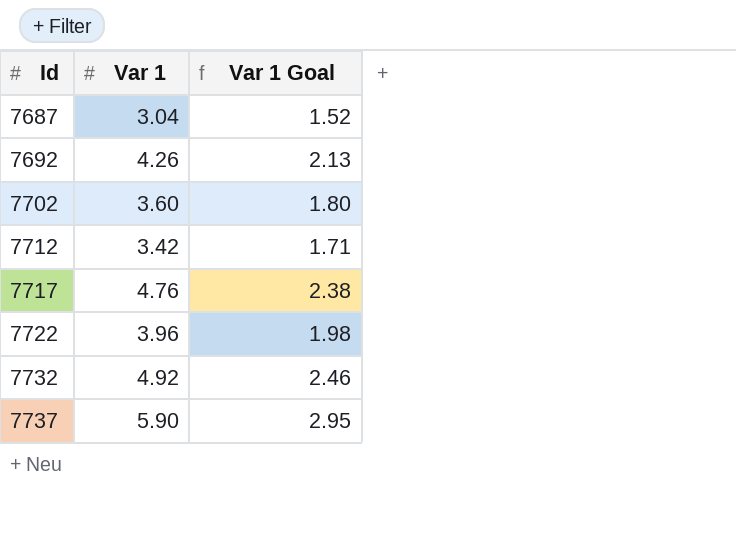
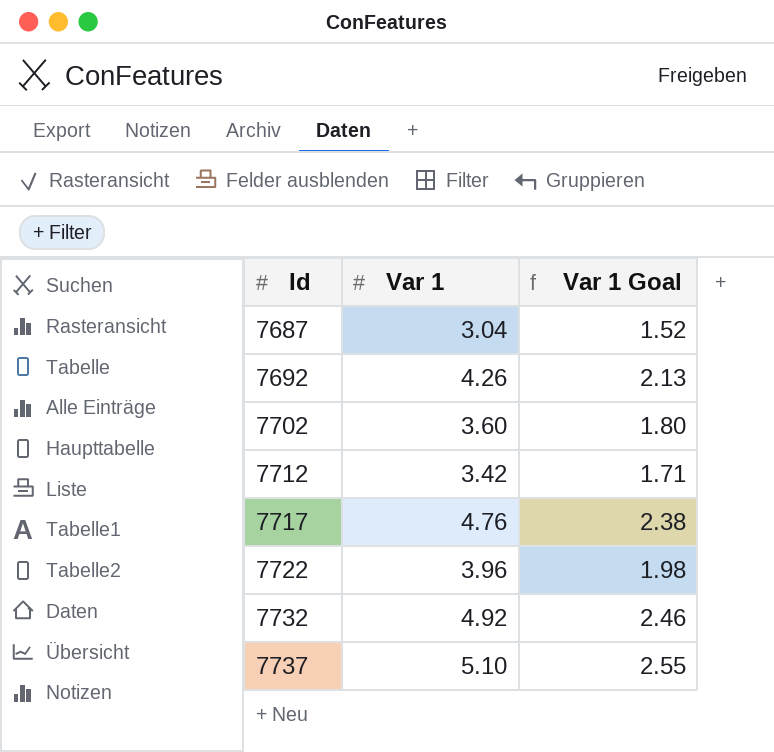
7737 | Var 1: 5.90 -> 5.10
7737 | Var 1 Goal: 2.95 -> 2.55

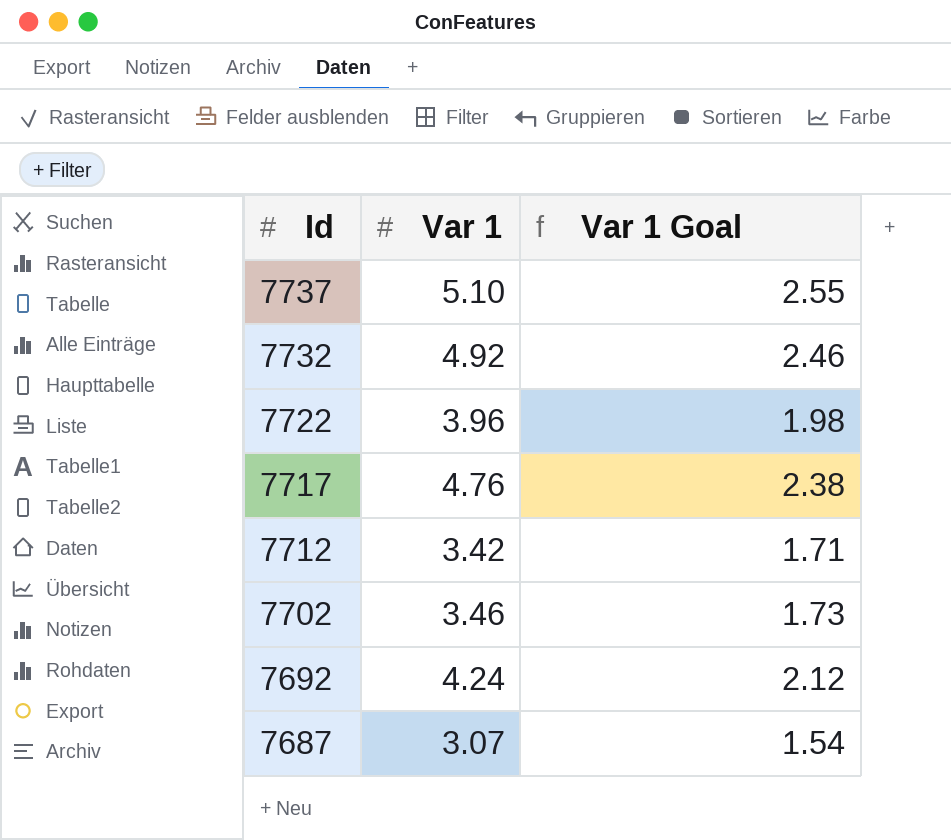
row order: Id ascending -> Id descending
7702 | Var 1: 3.60 -> 3.46
7702 | Var 1 Goal: 1.80 -> 1.73
7692 | Var 1: 4.26 -> 4.24
7692 | Var 1 Goal: 2.13 -> 2.12
7687 | Var 1: 3.04 -> 3.07
7687 | Var 1 Goal: 1.52 -> 1.54

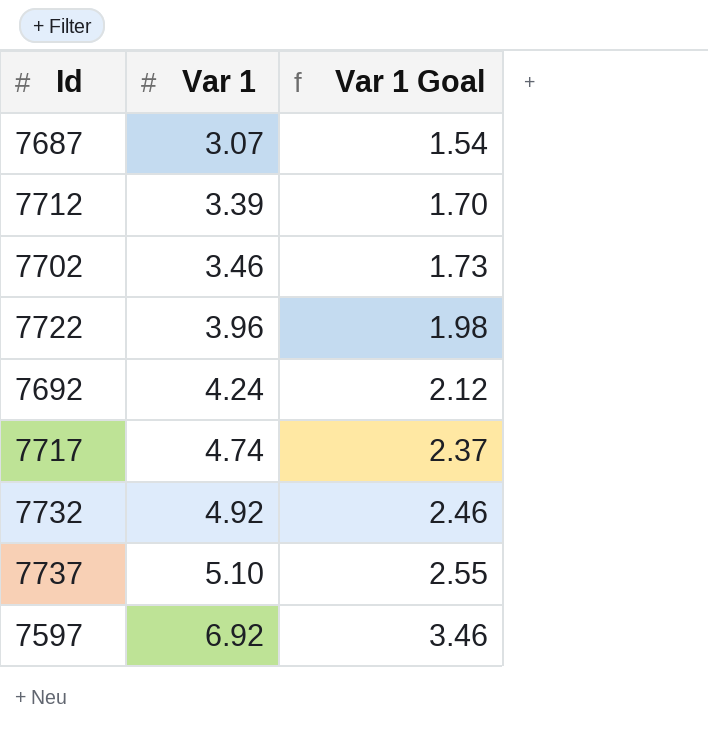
row order: Id descending -> Var 1 ascending
7712 | Var 1: 3.42 -> 3.39
7712 | Var 1 Goal: 1.71 -> 1.70
7717 | Var 1: 4.76 -> 4.74
7717 | Var 1 Goal: 2.38 -> 2.37
row 7597: none -> 6.92 | 3.46

